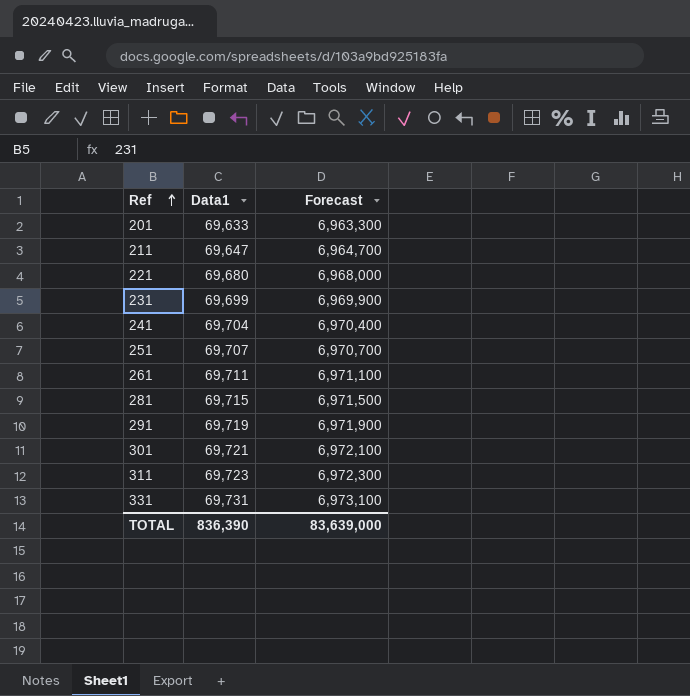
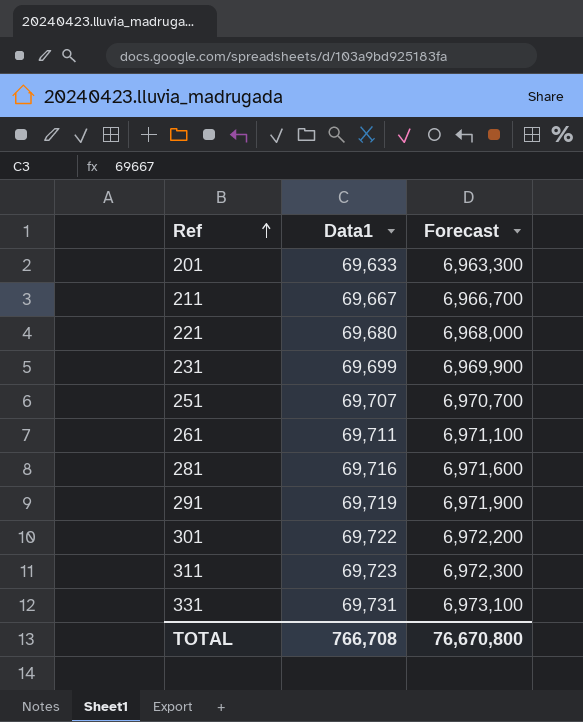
row 241: 69,704 | 6,970,400 -> none
211 | Data1: 69,647 -> 69,667
211 | Forecast: 6,964,700 -> 6,966,700
281 | Data1: 69,715 -> 69,716
281 | Forecast: 6,971,500 -> 6,971,600
301 | Data1: 69,721 -> 69,722
301 | Forecast: 6,972,100 -> 6,972,200
TOTAL | Data1: 836,390 -> 766,708
TOTAL | Forecast: 83,639,000 -> 76,670,800

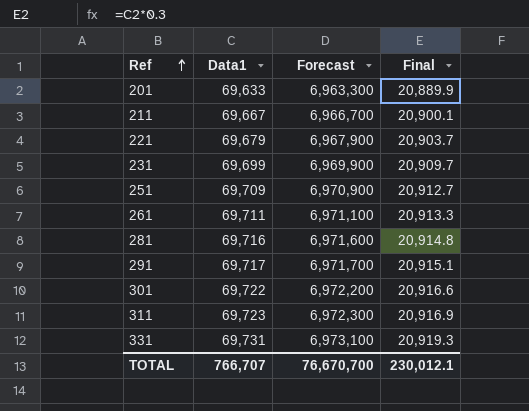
column Final | formula: none -> [Data1] * 0.3
221 | Data1: 69,680 -> 69,679
221 | Forecast: 6,968,000 -> 6,967,900
251 | Data1: 69,707 -> 69,709
251 | Forecast: 6,970,700 -> 6,970,900
291 | Data1: 69,719 -> 69,717
291 | Forecast: 6,971,900 -> 6,971,700
TOTAL | Data1: 766,708 -> 766,707
TOTAL | Forecast: 76,670,800 -> 76,670,700

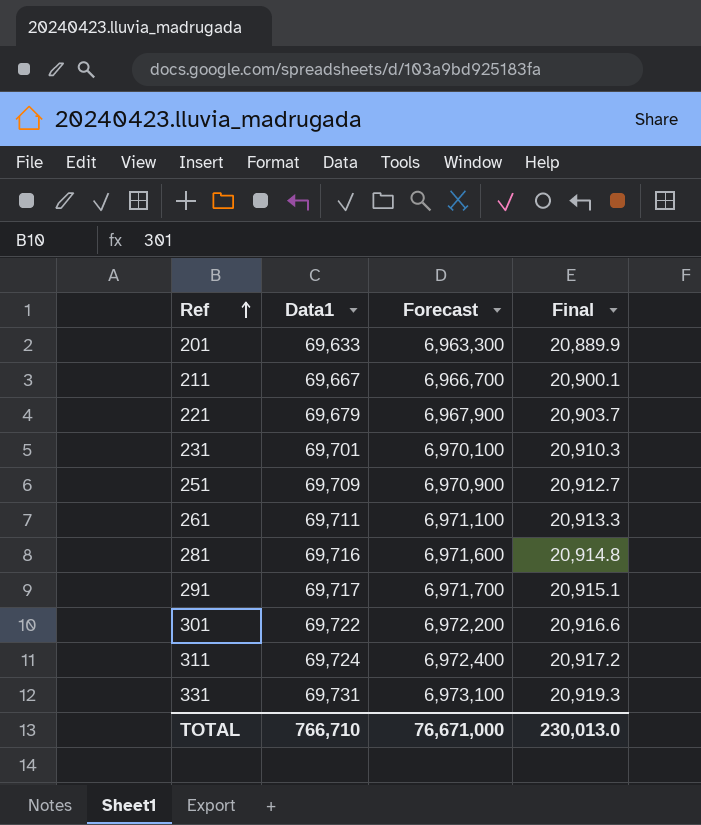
231 | Data1: 69,699 -> 69,701
231 | Forecast: 6,969,900 -> 6,970,100
231 | Final: 20,909.7 -> 20,910.3
311 | Data1: 69,723 -> 69,724
311 | Forecast: 6,972,300 -> 6,972,400
311 | Final: 20,916.9 -> 20,917.2
TOTAL | Data1: 766,707 -> 766,710
TOTAL | Forecast: 76,670,700 -> 76,671,000
TOTAL | Final: 230,012.1 -> 230,013.0

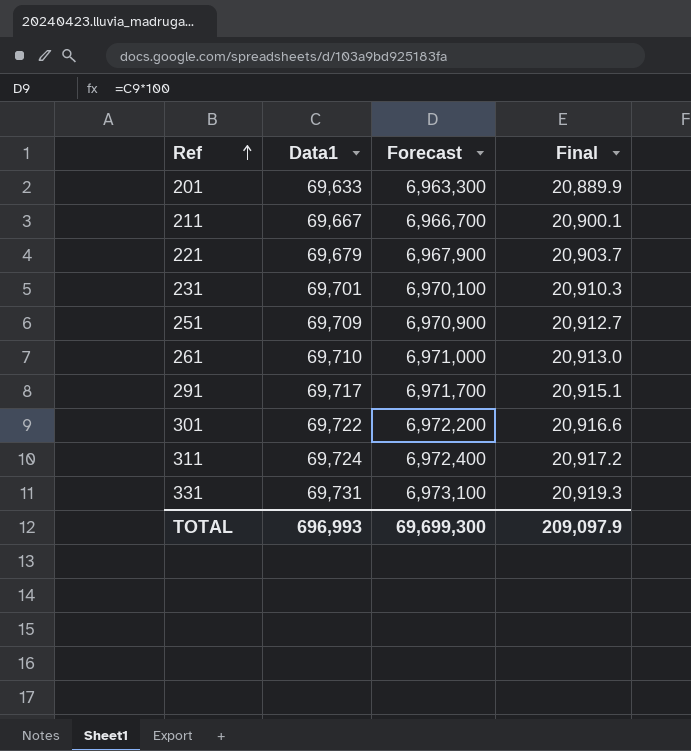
row 281: 69,716 | 6,971,600 | 20,914.8 -> none
261 | Data1: 69,711 -> 69,710
261 | Forecast: 6,971,100 -> 6,971,000
261 | Final: 20,913.3 -> 20,913.0
TOTAL | Data1: 766,710 -> 696,993
TOTAL | Forecast: 76,671,000 -> 69,699,300
TOTAL | Final: 230,013.0 -> 209,097.9

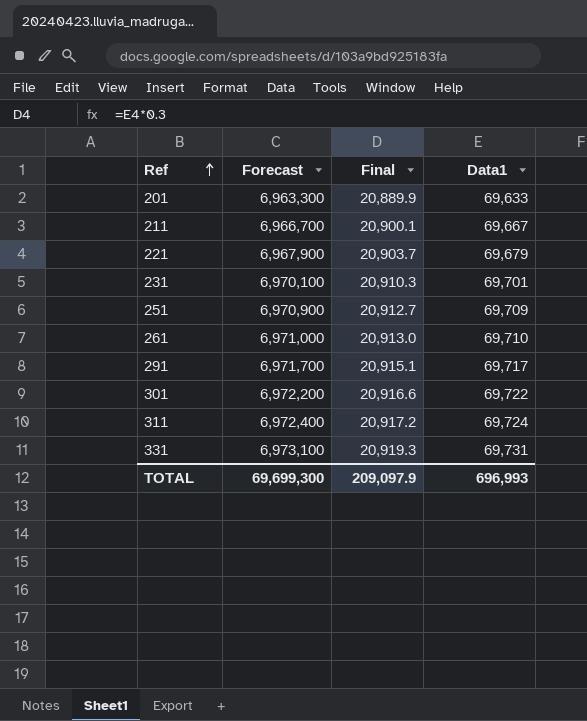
column Data1 | position: 2 -> 4

